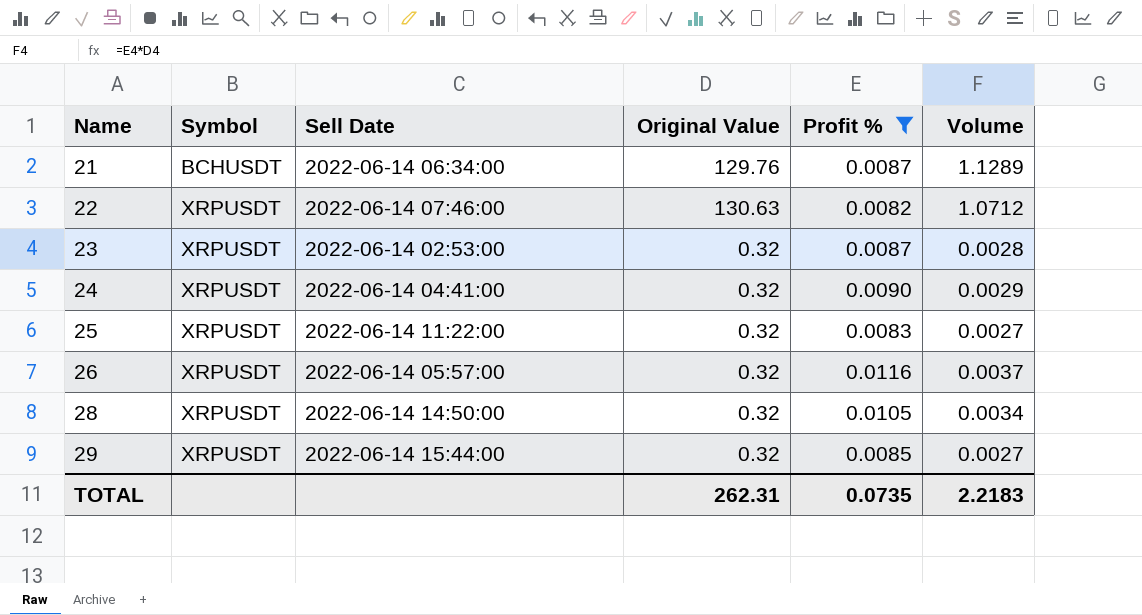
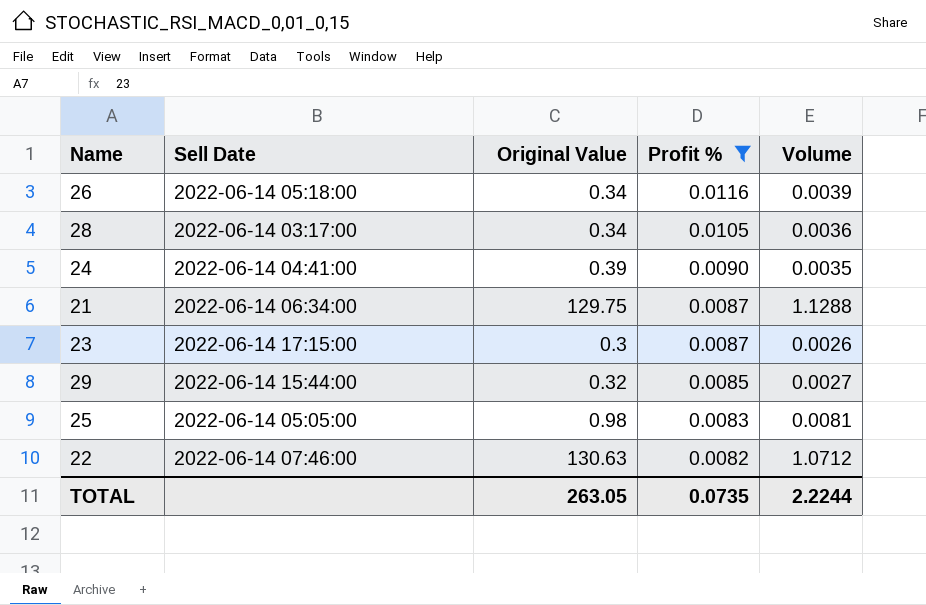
row order: Name ascending -> Profit % descending
column Symbol | position: 2 -> none
26 | Sell Date: 2022-06-14 05:57:00 -> 2022-06-14 05:18:00
26 | Original Value: 0.32 -> 0.34
26 | Volume: 0.0037 -> 0.0039
28 | Sell Date: 2022-06-14 14:50:00 -> 2022-06-14 03:17:00
28 | Original Value: 0.32 -> 0.34
28 | Volume: 0.0034 -> 0.0036
24 | Original Value: 0.32 -> 0.39
24 | Volume: 0.0029 -> 0.0035
21 | Original Value: 129.76 -> 129.75
21 | Volume: 1.1289 -> 1.1288
23 | Sell Date: 2022-06-14 02:53:00 -> 2022-06-14 17:15:00
23 | Original Value: 0.32 -> 0.3
23 | Volume: 0.0028 -> 0.0026
25 | Sell Date: 2022-06-14 11:22:00 -> 2022-06-14 05:05:00
25 | Original Value: 0.32 -> 0.98
25 | Volume: 0.0027 -> 0.0081
TOTAL | Original Value: 262.31 -> 263.05
TOTAL | Volume: 2.2183 -> 2.2244

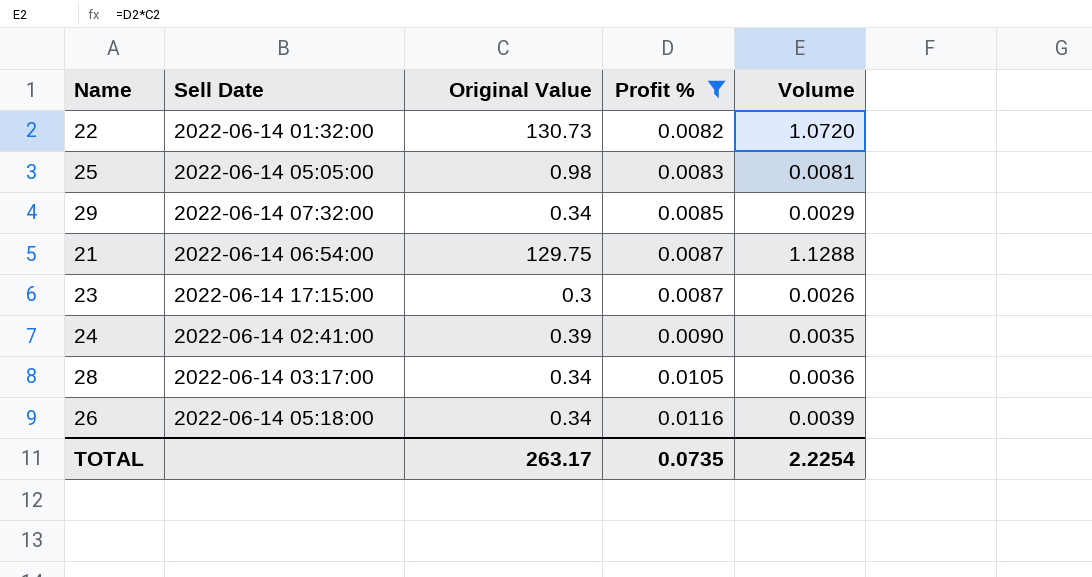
row order: Profit % descending -> Profit % ascending
22 | Sell Date: 2022-06-14 07:46:00 -> 2022-06-14 01:32:00
22 | Original Value: 130.63 -> 130.73
22 | Volume: 1.0712 -> 1.0720
29 | Sell Date: 2022-06-14 15:44:00 -> 2022-06-14 07:32:00
29 | Original Value: 0.32 -> 0.34
29 | Volume: 0.0027 -> 0.0029
21 | Sell Date: 2022-06-14 06:34:00 -> 2022-06-14 06:54:00
24 | Sell Date: 2022-06-14 04:41:00 -> 2022-06-14 02:41:00
TOTAL | Original Value: 263.05 -> 263.17
TOTAL | Volume: 2.2244 -> 2.2254

